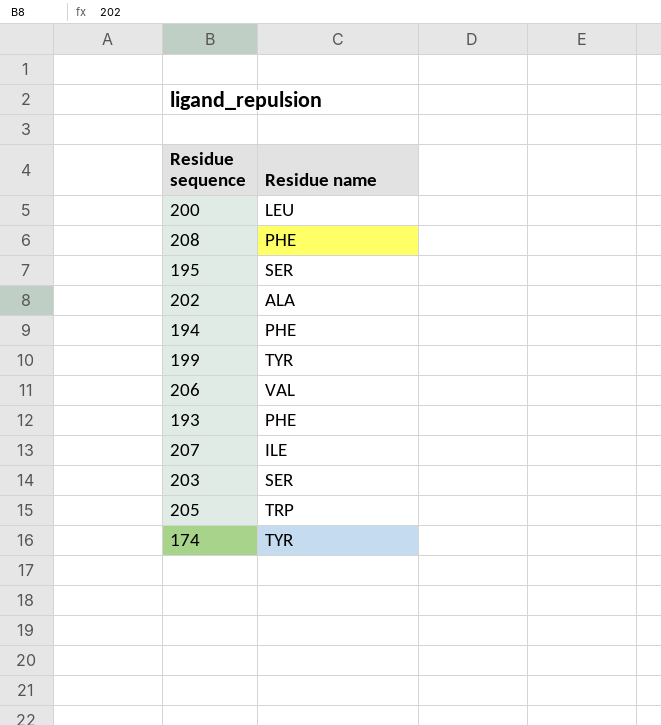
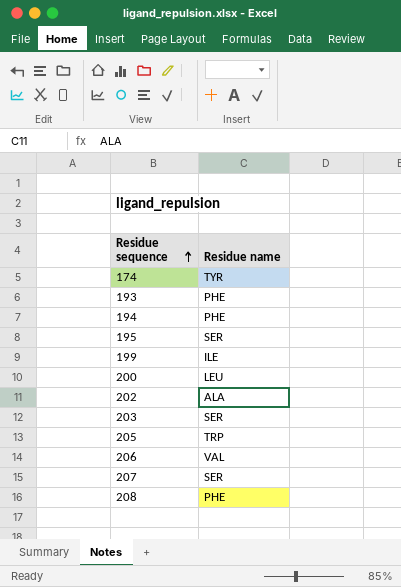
row order: none -> Residue sequence ascending
199 | Residue name: TYR -> ILE
207 | Residue name: ILE -> SER

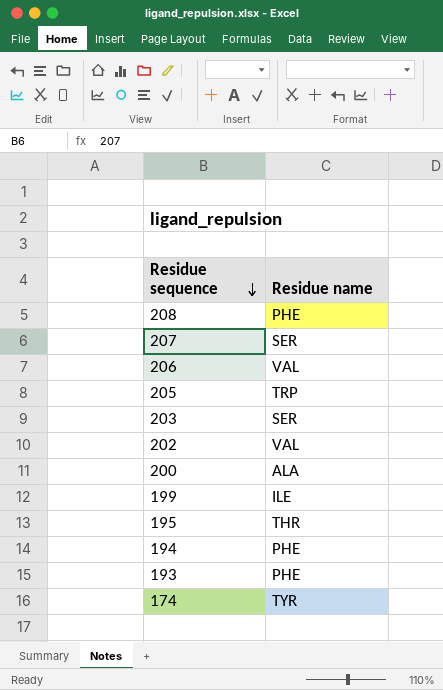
row order: Residue sequence ascending -> Residue sequence descending
202 | Residue name: ALA -> VAL
200 | Residue name: LEU -> ALA
195 | Residue name: SER -> THR

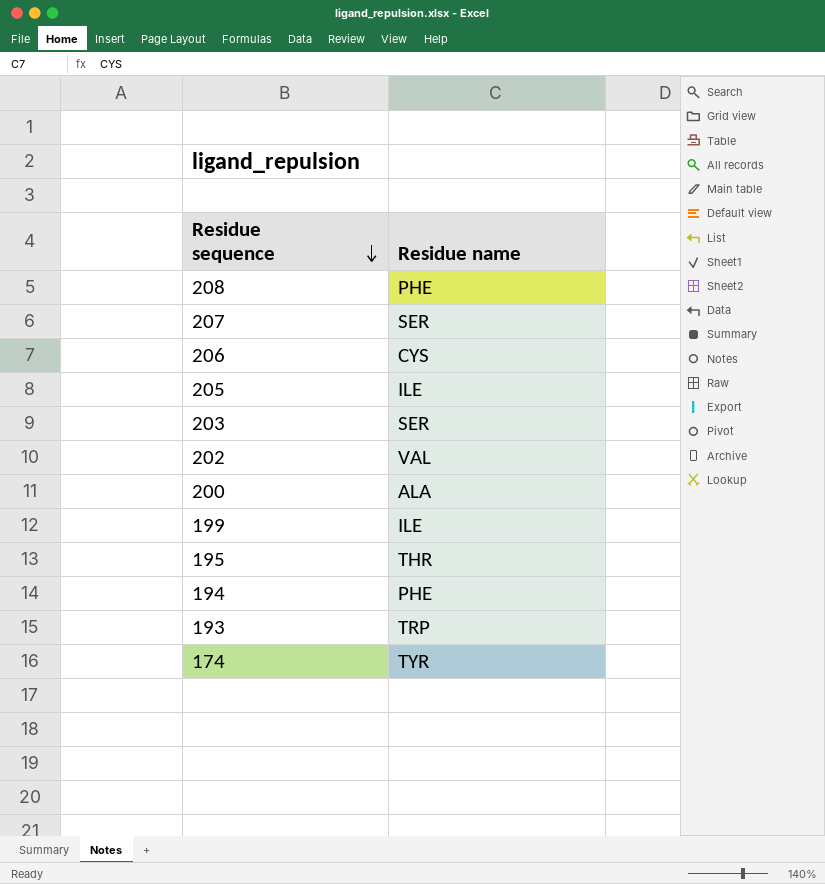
206 | Residue name: VAL -> CYS
205 | Residue name: TRP -> ILE
193 | Residue name: PHE -> TRP

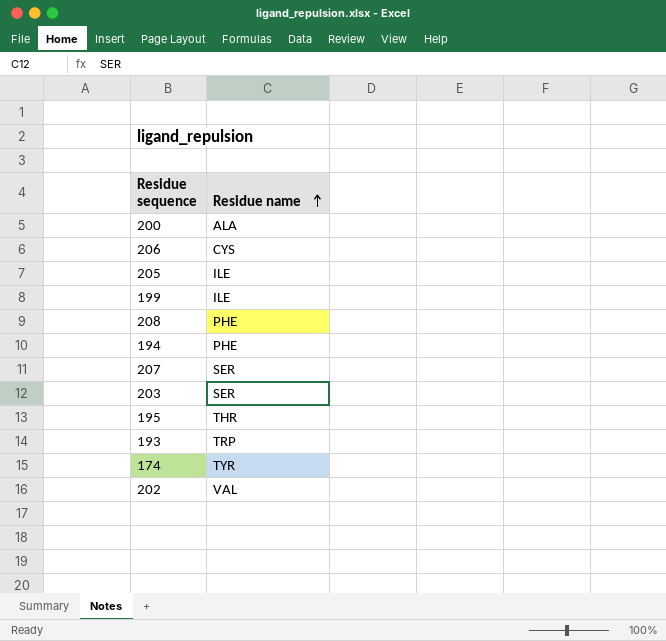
row order: Residue sequence descending -> Residue name ascending

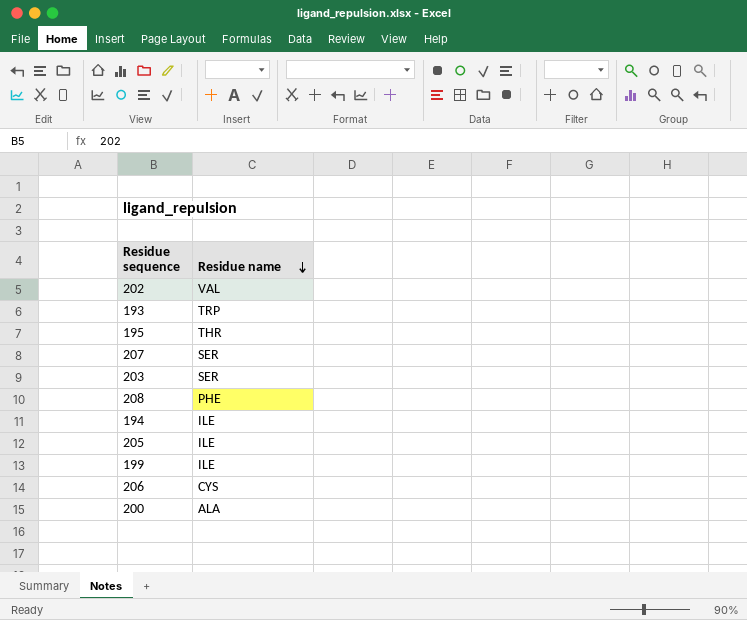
row order: Residue name ascending -> Residue name descending
row 174: TYR -> none
194 | Residue name: PHE -> ILE

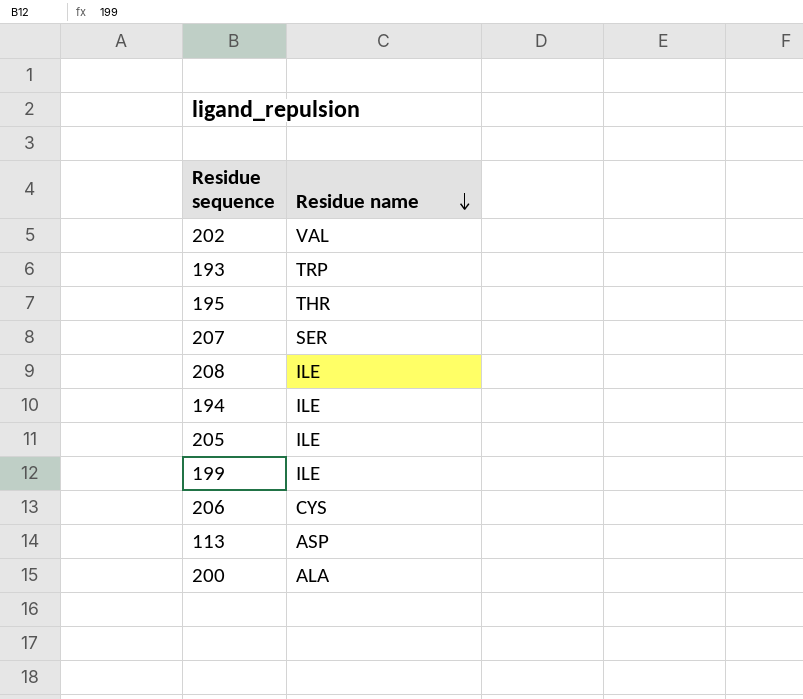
row 203: SER -> none
208 | Residue name: PHE -> ILE
row 113: none -> ASP

